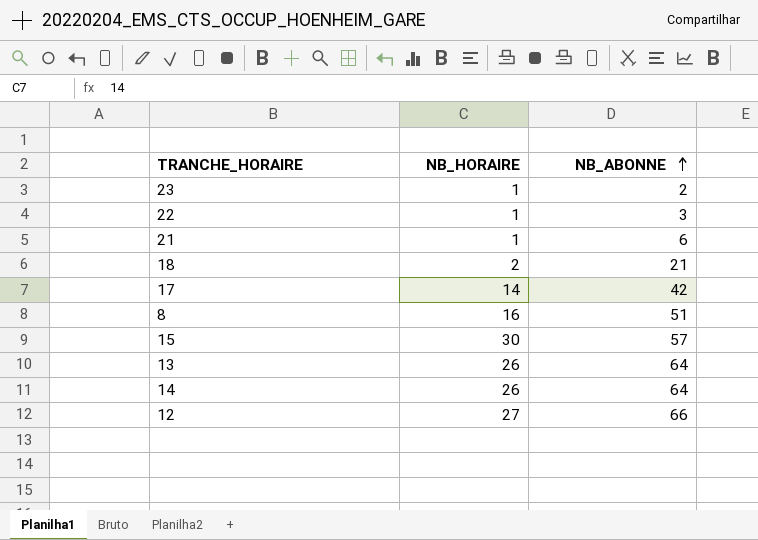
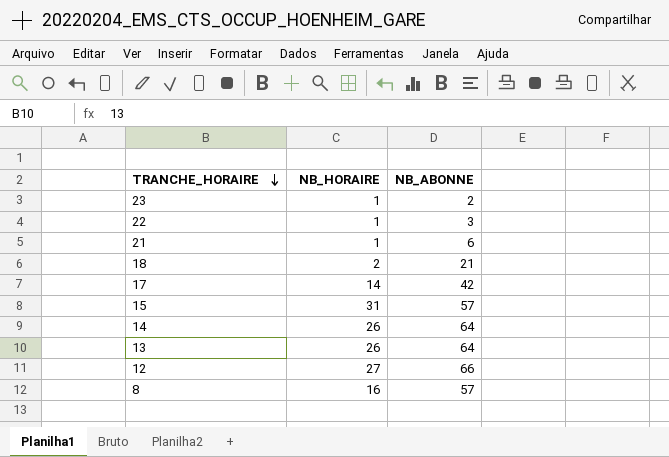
row order: NB_ABONNE ascending -> TRANCHE_HORAIRE descending
15 | NB_HORAIRE: 30 -> 31
8 | NB_ABONNE: 51 -> 57

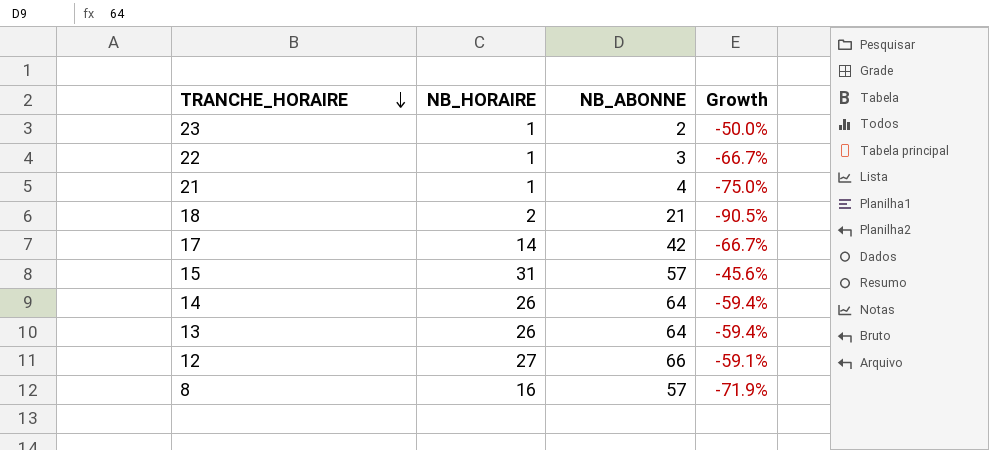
column Growth | formula: none -> ([NB_HORAIRE] - [NB_ABONNE]) / [NB_ABONNE]
21 | NB_ABONNE: 6 -> 4

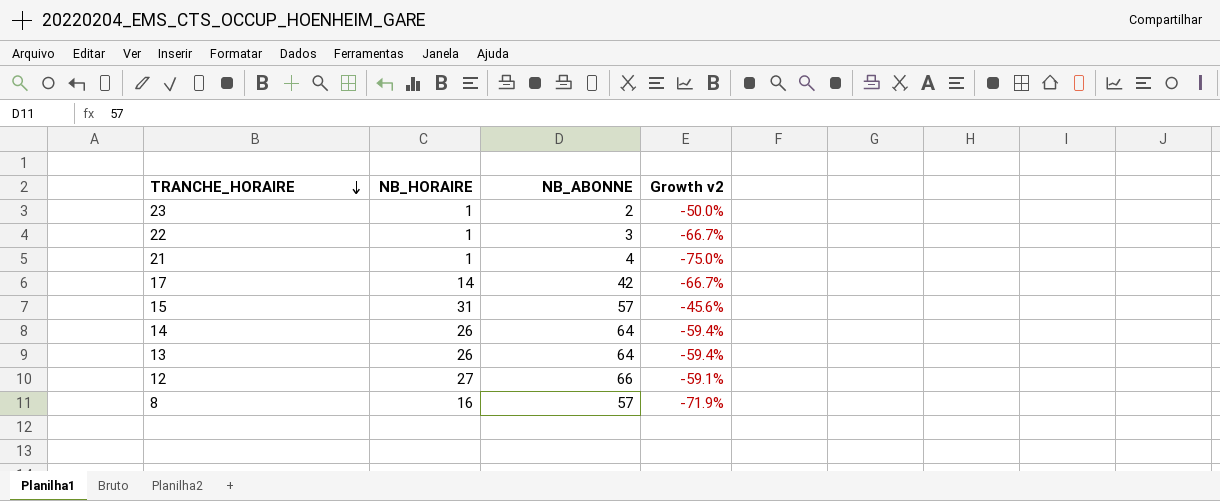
column name: Growth -> Growth v2
row 18: 2 | 21 | -90.5% -> none

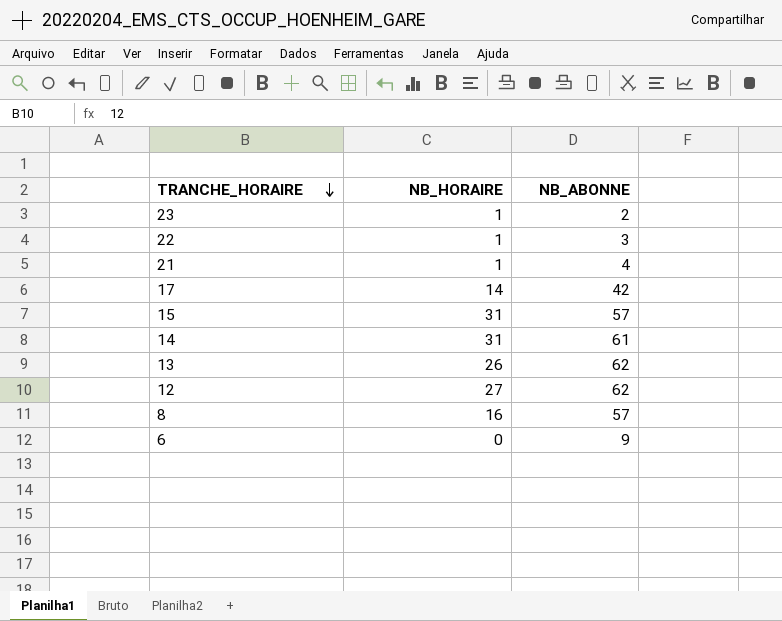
column Growth v2 | formula: ([NB_HORAIRE] - [NB_ABONNE]) / [NB_ABONNE] -> none
14 | NB_HORAIRE: 26 -> 31
14 | NB_ABONNE: 64 -> 61
13 | NB_ABONNE: 64 -> 62
12 | NB_ABONNE: 66 -> 62
row 6: none -> 0 | 9

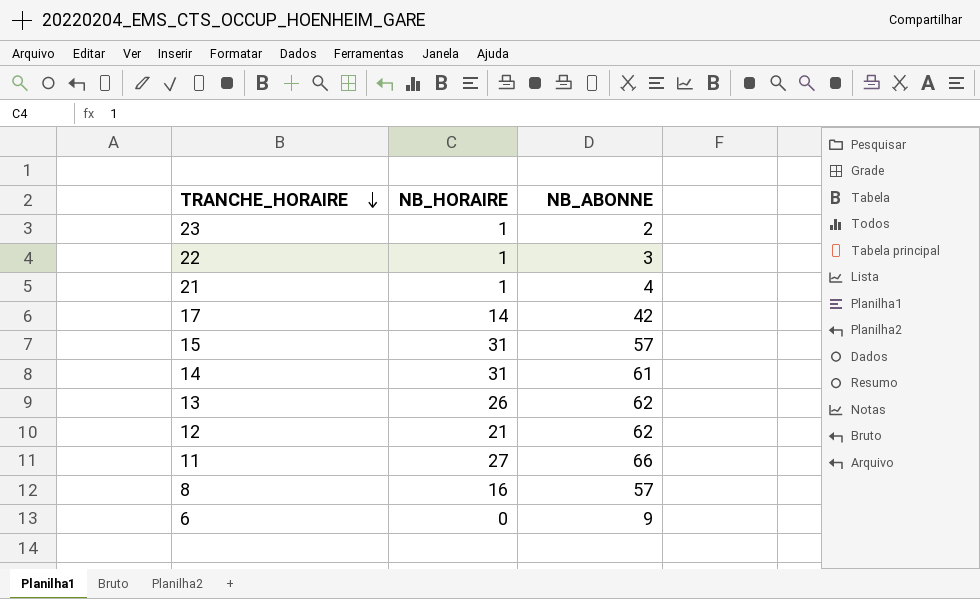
12 | NB_HORAIRE: 27 -> 21
row 11: none -> 27 | 66

